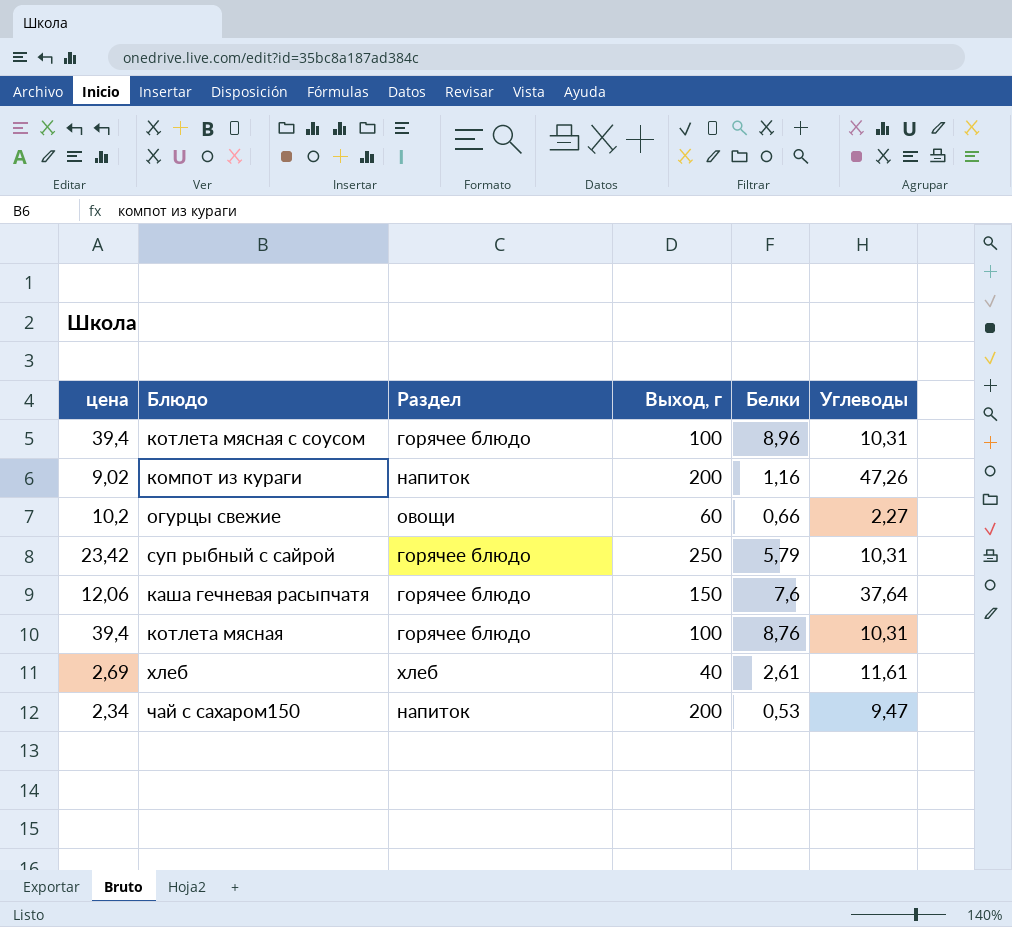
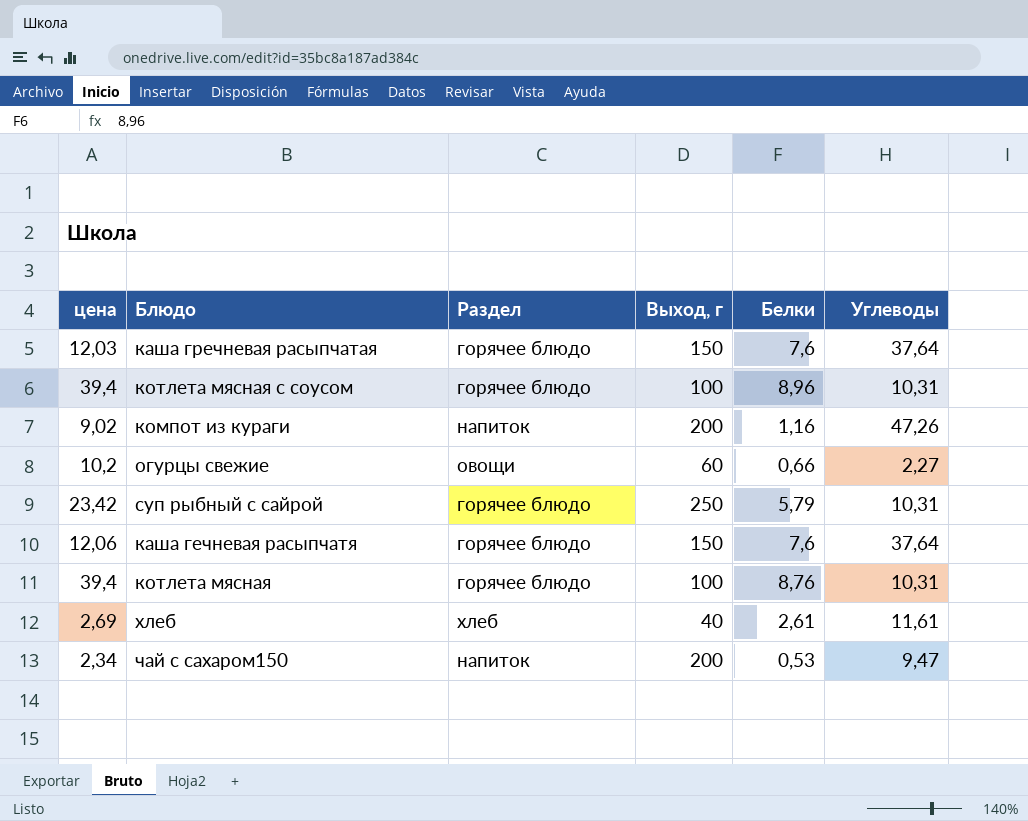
row каша гречневая расыпчатая: none -> 12,03 | горячее блюдо | 150 | 7,6 | 37,64

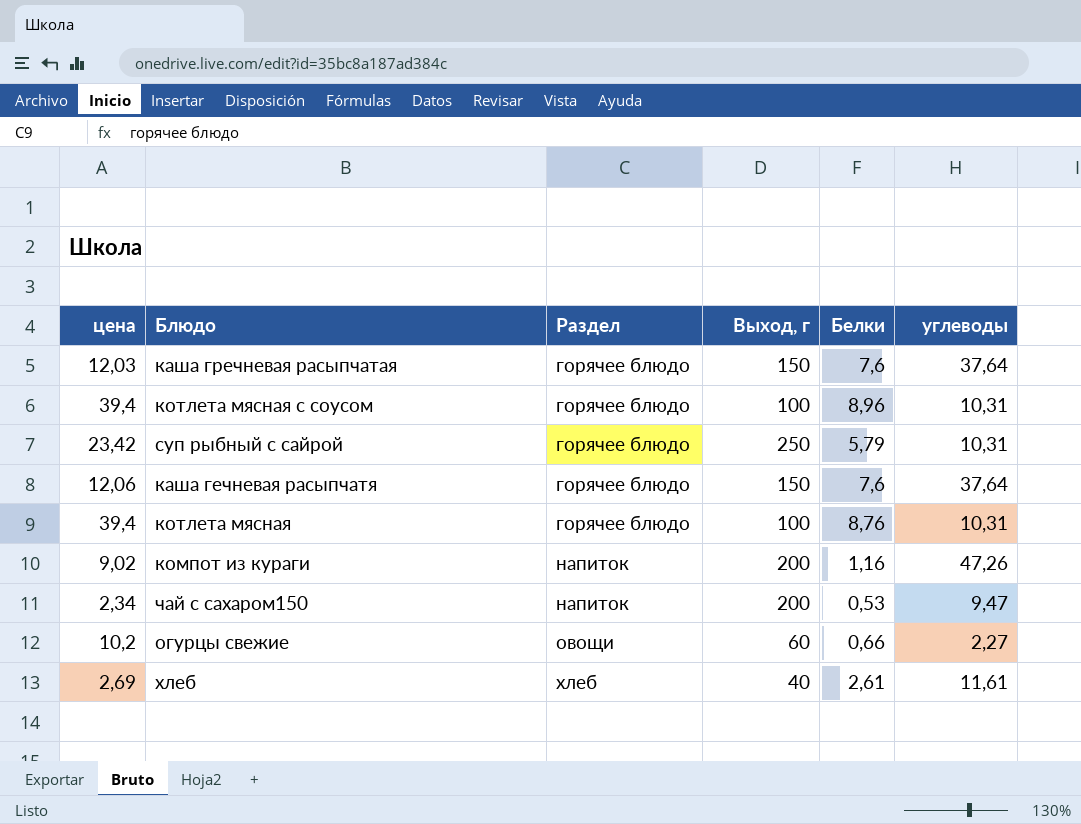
row order: none -> Раздел ascending
column name: Углеводы -> углеводы

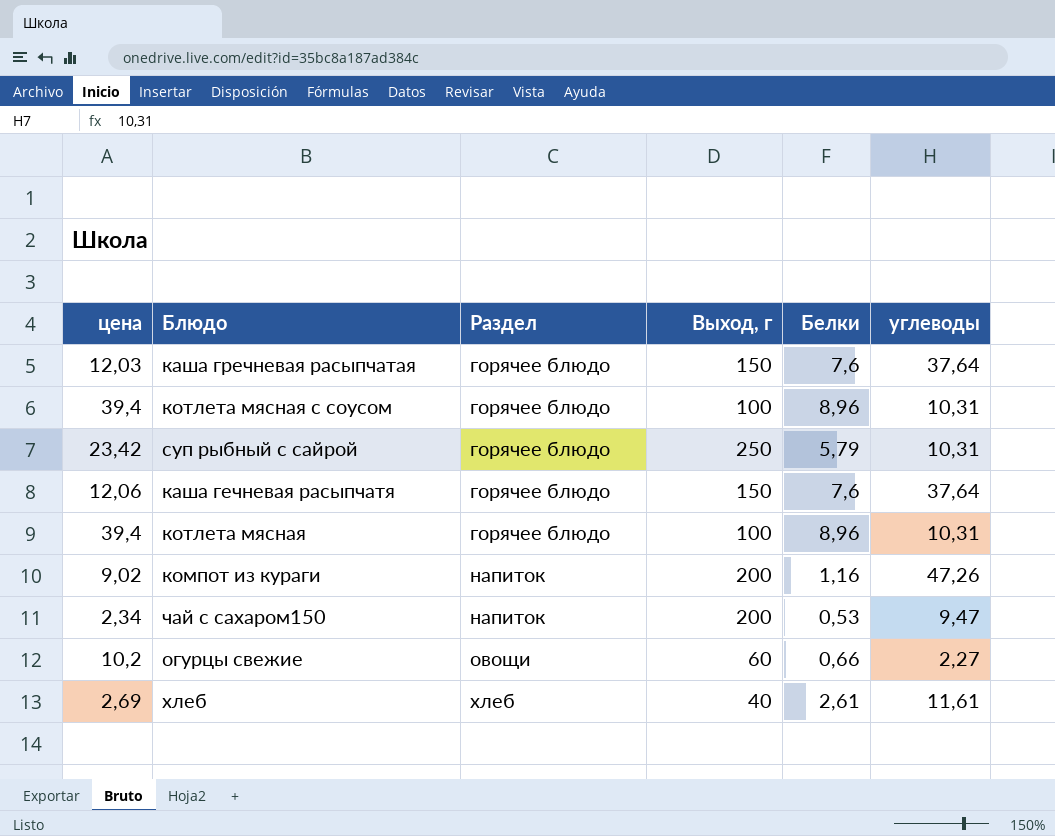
котлета мясная | Белки: 8,76 -> 8,96

